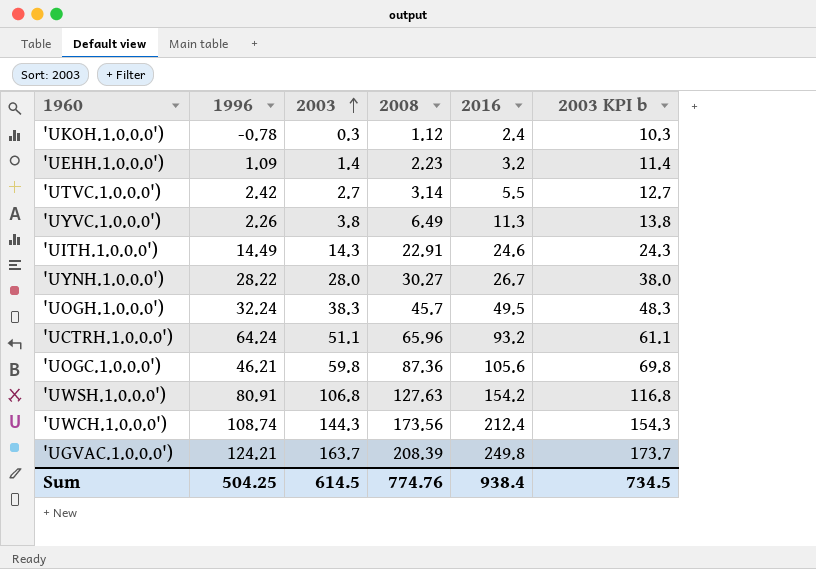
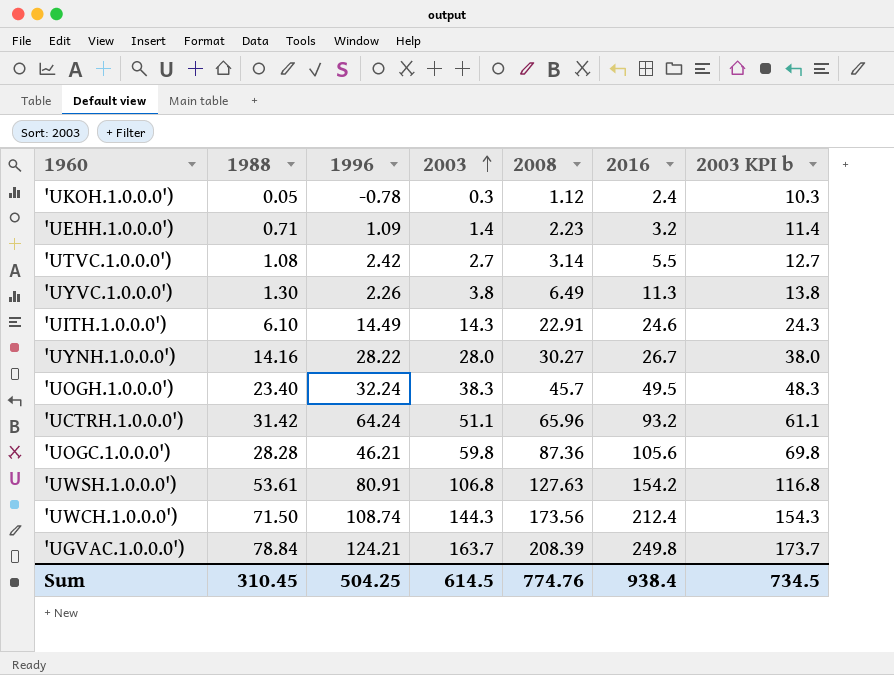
column 1988 | position: none -> 2

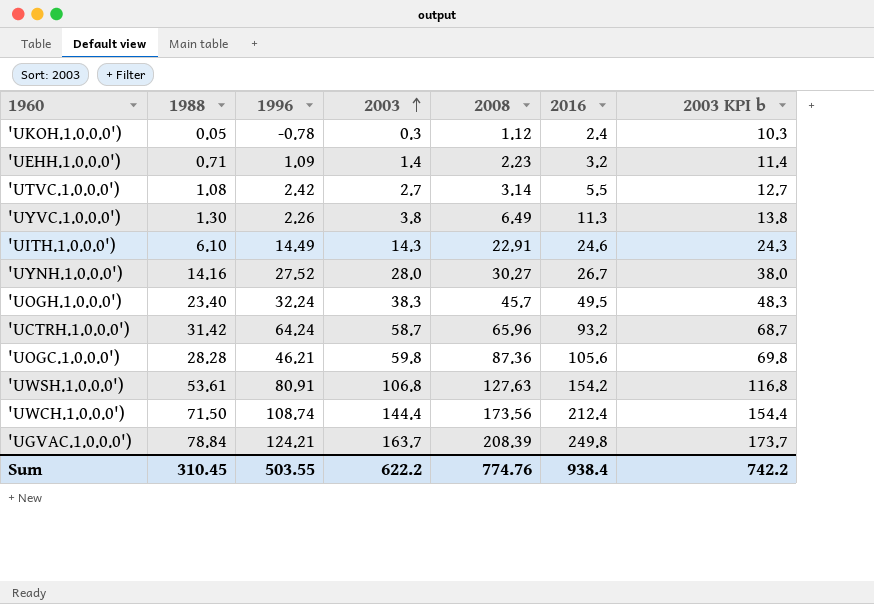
'UYNH.1.0.0.0') | 1996: 28.22 -> 27.52
'UCTRH.1.0.0.0') | 2003: 51.1 -> 58.7
'UCTRH.1.0.0.0') | 2003 KPI b: 61.1 -> 68.7
'UWCH.1.0.0.0') | 2003: 144.3 -> 144.4
'UWCH.1.0.0.0') | 2003 KPI b: 154.3 -> 154.4
Sum | 1996: 504.25 -> 503.55
Sum | 2003: 614.5 -> 622.2
Sum | 2003 KPI b: 734.5 -> 742.2

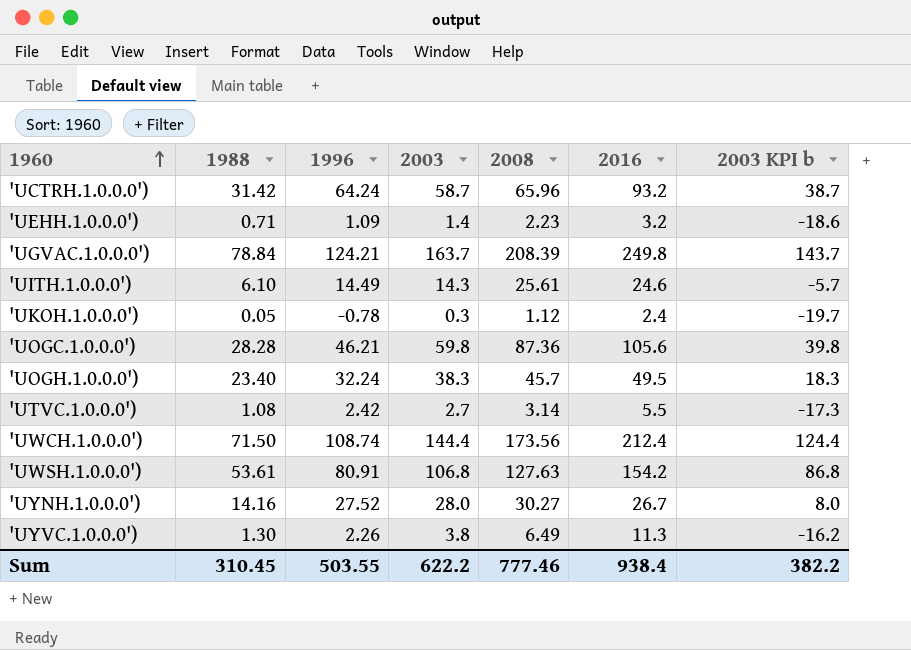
row order: 2003 ascending -> 1960 ascending
column 2003 KPI b | formula: [2003] + 10 -> [2003] - 20
'UITH.1.0.0.0') | 2008: 22.91 -> 25.61
Sum | 2008: 774.76 -> 777.46
Sum | 2003 KPI b: 742.2 -> 382.2

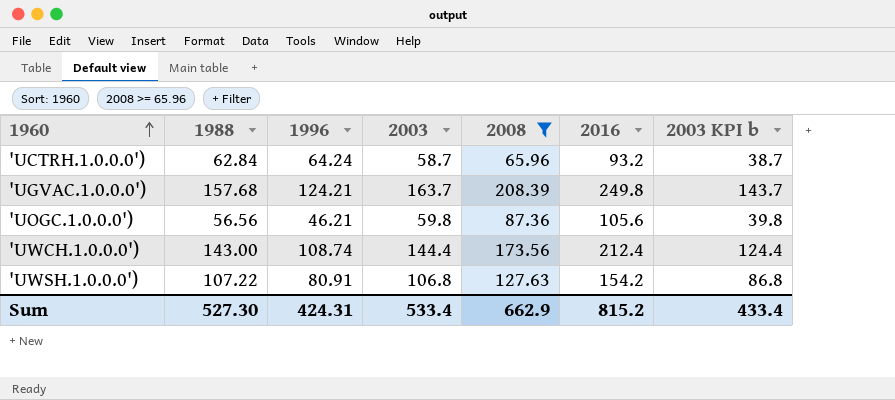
filter: none -> 2008 >= 65.96
'UCTRH.1.0.0.0') | 1988: 31.42 -> 62.84
'UGVAC.1.0.0.0') | 1988: 78.84 -> 157.68
'UOGC.1.0.0.0') | 1988: 28.28 -> 56.56
'UWCH.1.0.0.0') | 1988: 71.50 -> 143.00
'UWSH.1.0.0.0') | 1988: 53.61 -> 107.22
Sum | 1988: 310.45 -> 527.30
Sum | 1996: 503.55 -> 424.31
Sum | 2003: 622.2 -> 533.4
Sum | 2008: 777.46 -> 662.9
Sum | 2016: 938.4 -> 815.2
Sum | 2003 KPI b: 382.2 -> 433.4

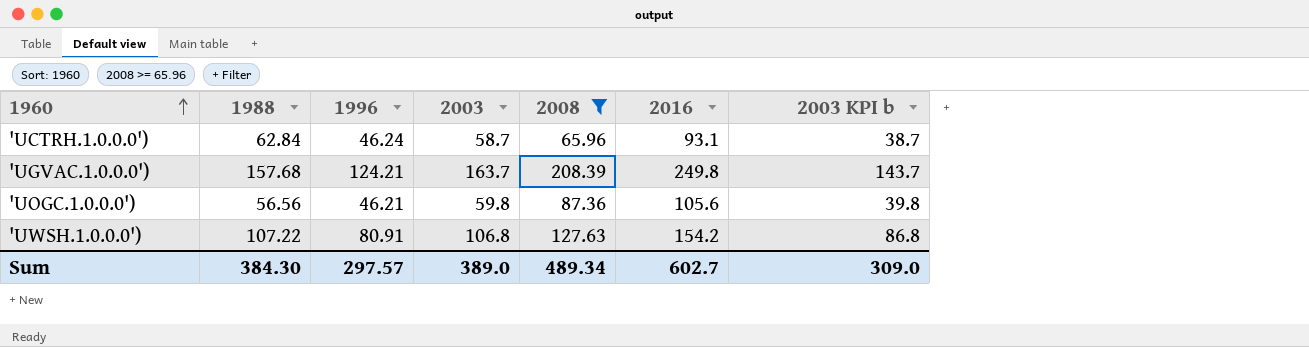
row 'UWCH.1.0.0.0'): 143.00 | 108.74 | 144.4 | 173.56 | 212.4 | 124.4 -> none
'UCTRH.1.0.0.0') | 1996: 64.24 -> 46.24
'UCTRH.1.0.0.0') | 2016: 93.2 -> 93.1
Sum | 1988: 527.30 -> 384.30
Sum | 1996: 424.31 -> 297.57
Sum | 2003: 533.4 -> 389.0
Sum | 2008: 662.9 -> 489.34
Sum | 2016: 815.2 -> 602.7
Sum | 2003 KPI b: 433.4 -> 309.0

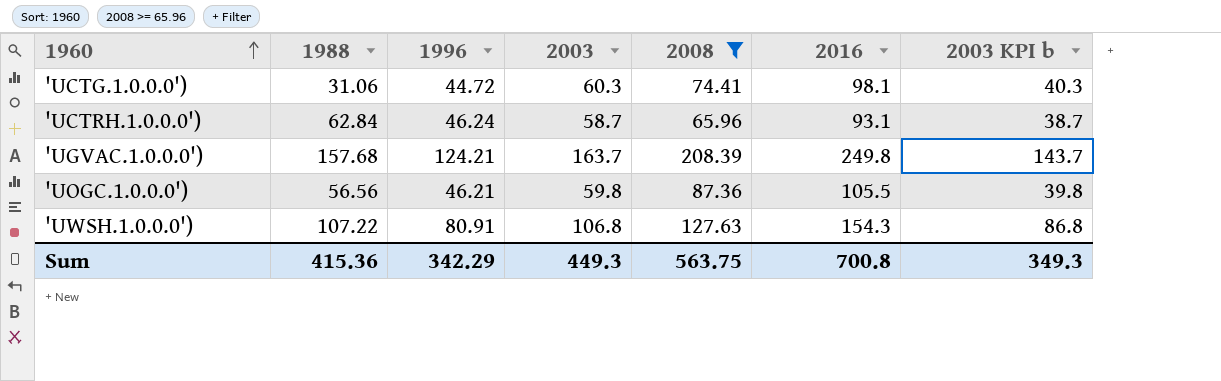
row 'UCTG.1.0.0.0'): none -> 31.06 | 44.72 | 60.3 | 74.41 | 98.1 | 40.3
'UOGC.1.0.0.0') | 2016: 105.6 -> 105.5
'UWSH.1.0.0.0') | 2016: 154.2 -> 154.3
Sum | 1988: 384.30 -> 415.36
Sum | 1996: 297.57 -> 342.29
Sum | 2003: 389.0 -> 449.3
Sum | 2008: 489.34 -> 563.75
Sum | 2016: 602.7 -> 700.8
Sum | 2003 KPI b: 309.0 -> 349.3

